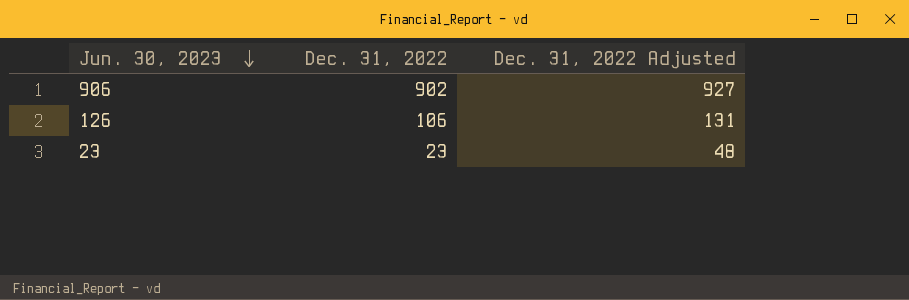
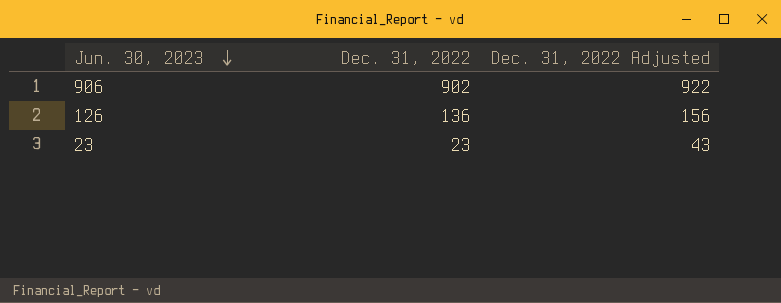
column Dec. 31, 2022 Adjusted | formula: [Dec. 31, 2022] + 25 -> [Dec. 31, 2022] + 20
126 | Dec. 31, 2022: 106 -> 136

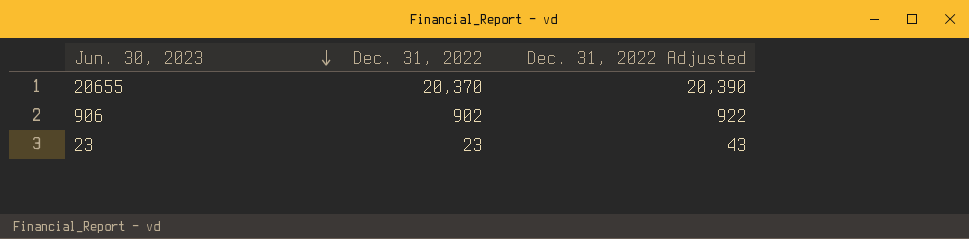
row 126: 136 | 156 -> none
row 20655: none -> 20,370 | 20,390

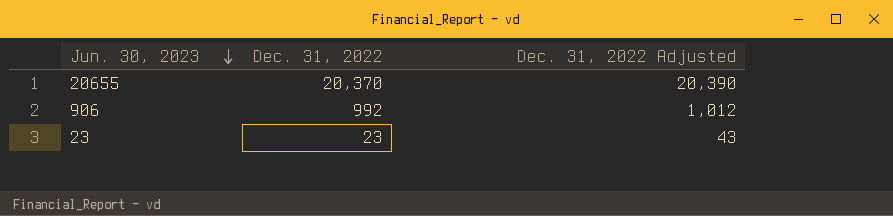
906 | Dec. 31, 2022: 902 -> 992
906 | Dec. 31, 2022 Adjusted: 922 -> 1,012

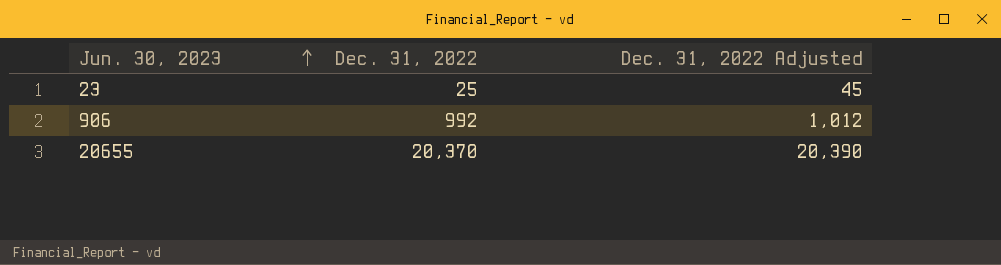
row order: Jun. 30, 2023 descending -> Jun. 30, 2023 ascending
23 | Dec. 31, 2022: 23 -> 25
23 | Dec. 31, 2022 Adjusted: 43 -> 45

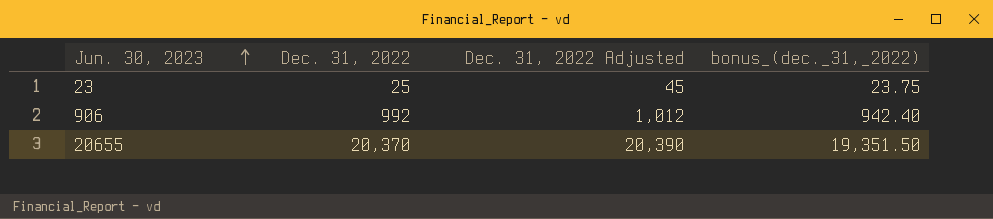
column bonus_(dec._31,_2022) | formula: none -> [Dec. 31, 2022] * 0.95

